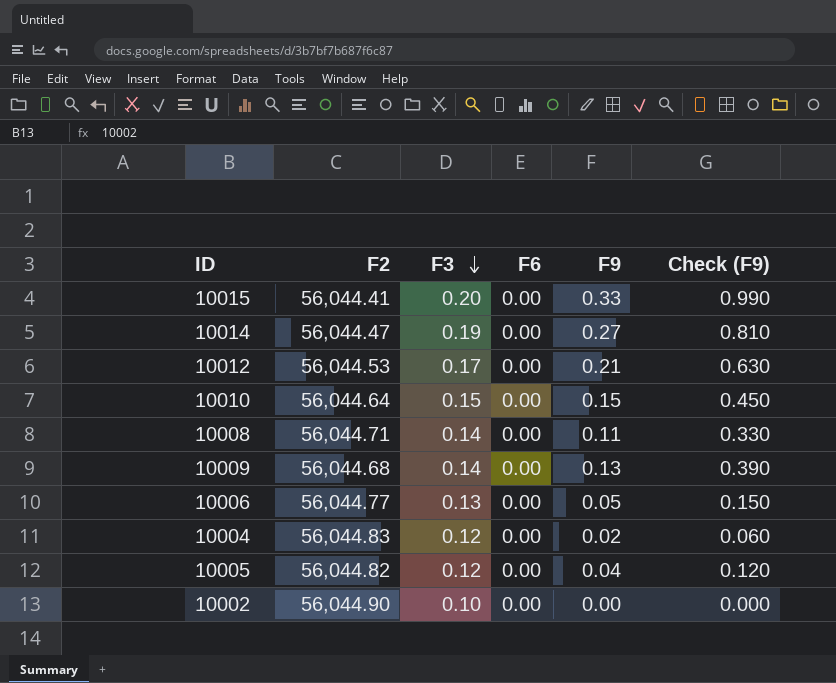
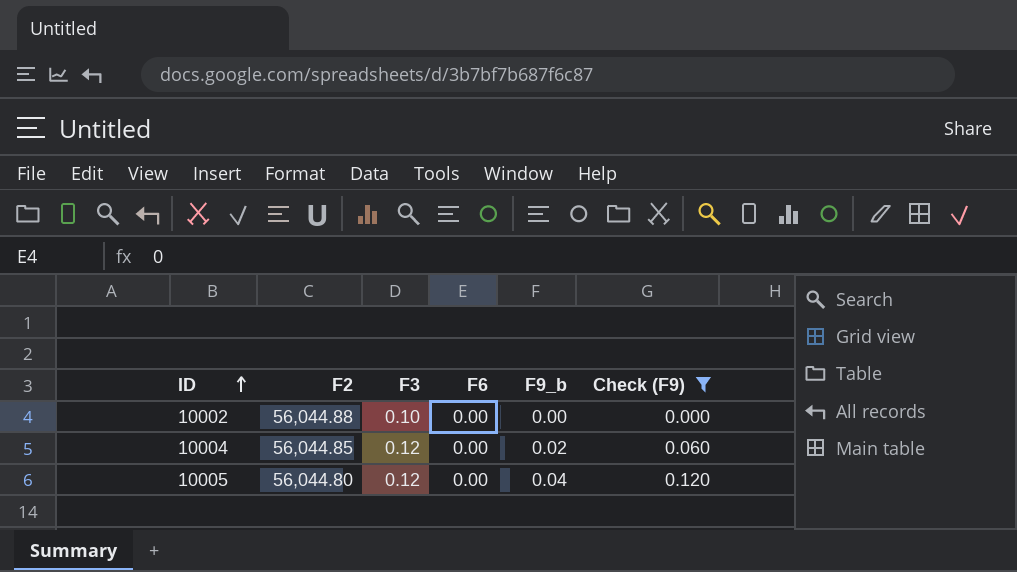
filter: none -> Check (F9) <= 0.120
row order: F3 descending -> ID ascending
column name: F9 -> F9_b
10002 | F2: 56,044.90 -> 56,044.88
10004 | F2: 56,044.83 -> 56,044.85
10005 | F2: 56,044.82 -> 56,044.80

